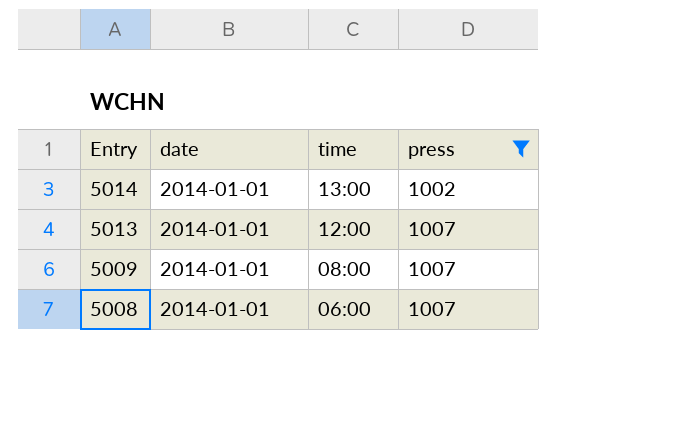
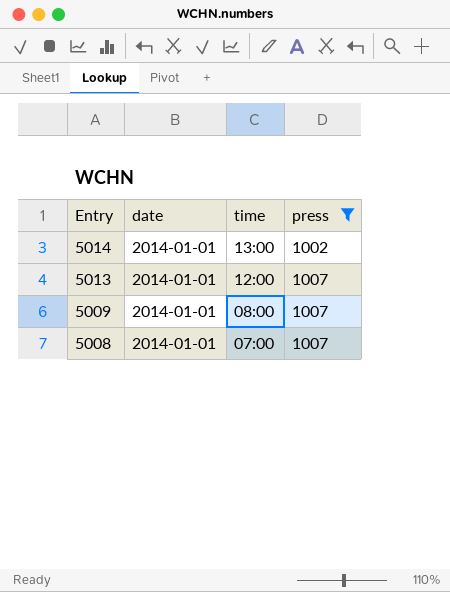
5008 | time: 06:00 -> 07:00

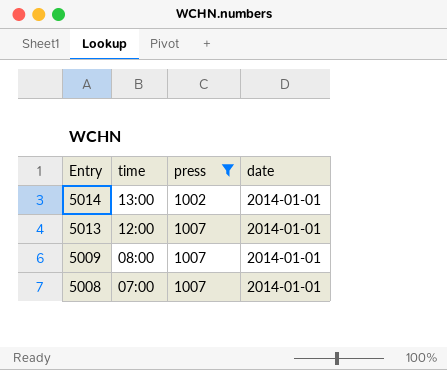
column date | position: 2 -> 4

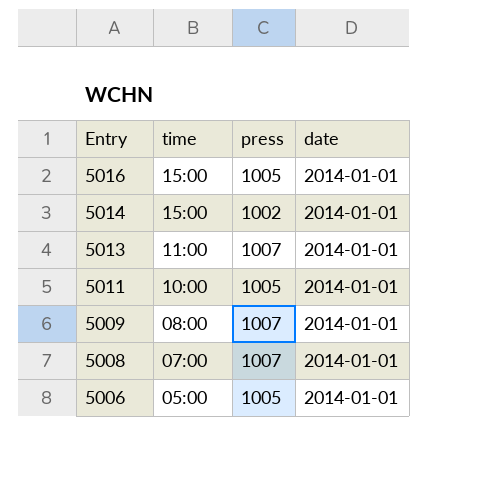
filter: press != 1005 -> none
5014 | time: 13:00 -> 15:00
5013 | time: 12:00 -> 11:00

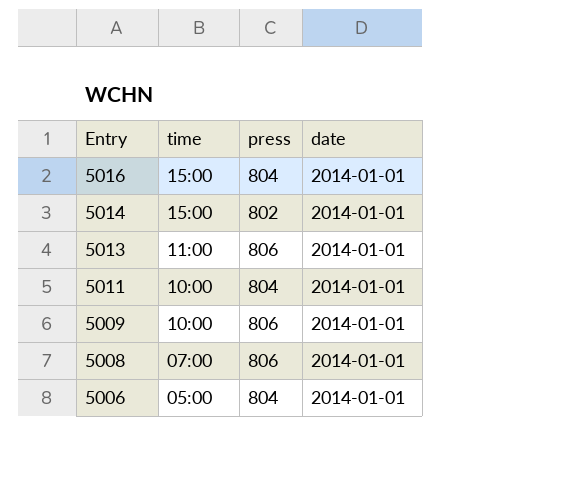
5016 | press: 1005 -> 804
5014 | press: 1002 -> 802
5013 | press: 1007 -> 806
5011 | press: 1005 -> 804
5009 | time: 08:00 -> 10:00
5009 | press: 1007 -> 806
5008 | press: 1007 -> 806
5006 | press: 1005 -> 804

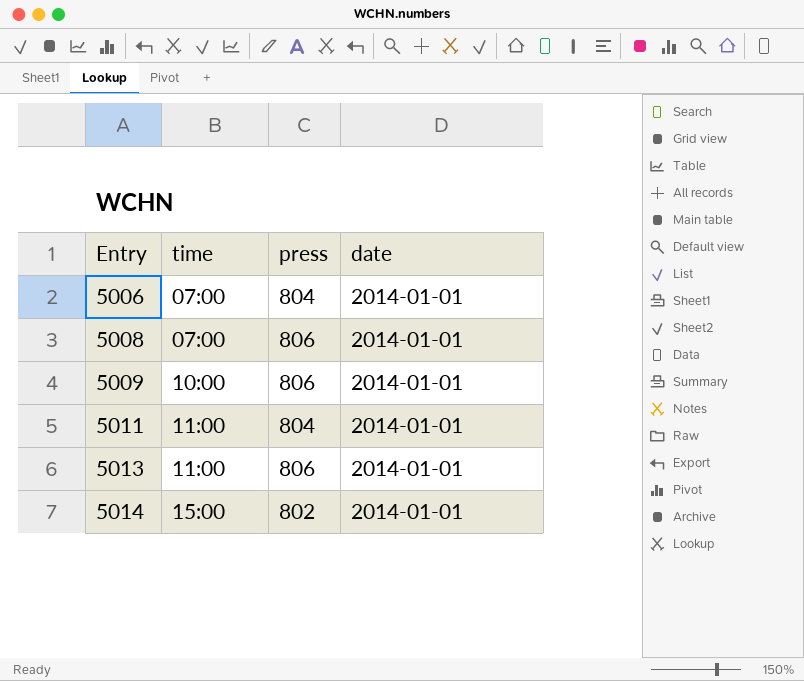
row order: Entry descending -> Entry ascending
row 5016: 15:00 | 804 | 2014-01-01 -> none
5006 | time: 05:00 -> 07:00
5011 | time: 10:00 -> 11:00

